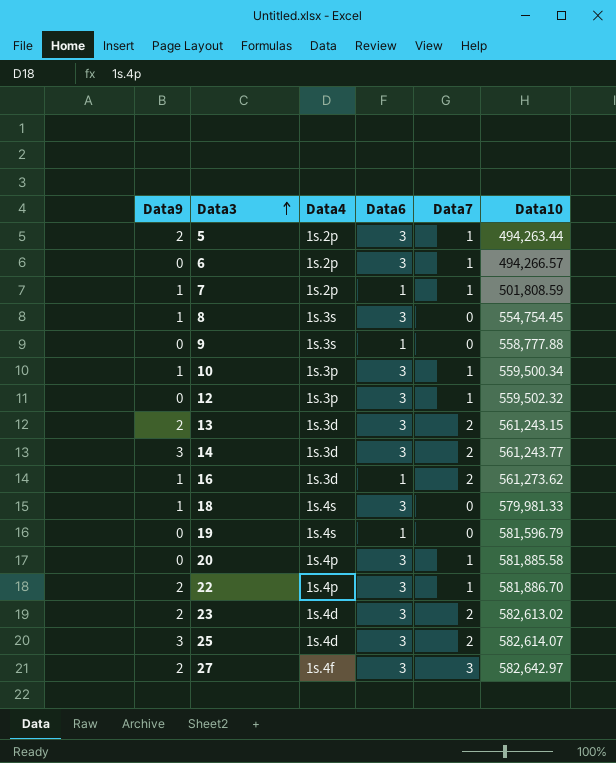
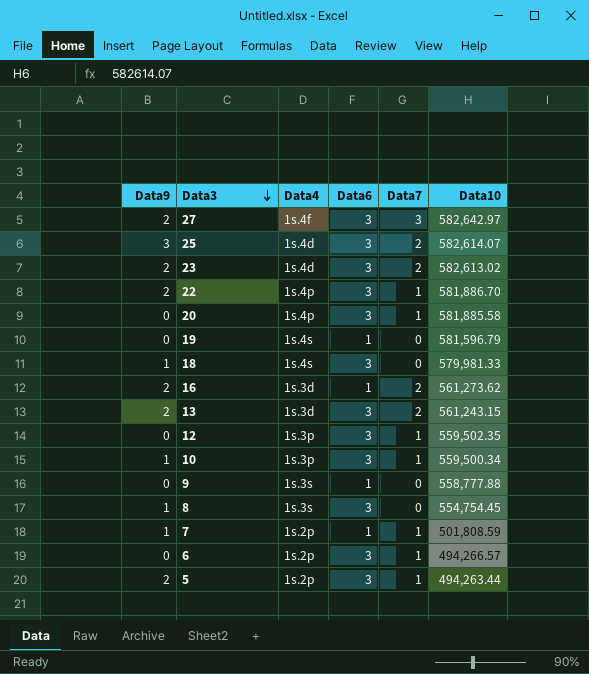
row order: Data3 ascending -> Data3 descending
row 14: 3 | 1s.3d | 3 | 2 | 561,243.77 -> none
16 | Data9: 1 -> 2
12 | Data10: 559,502.32 -> 559,502.35

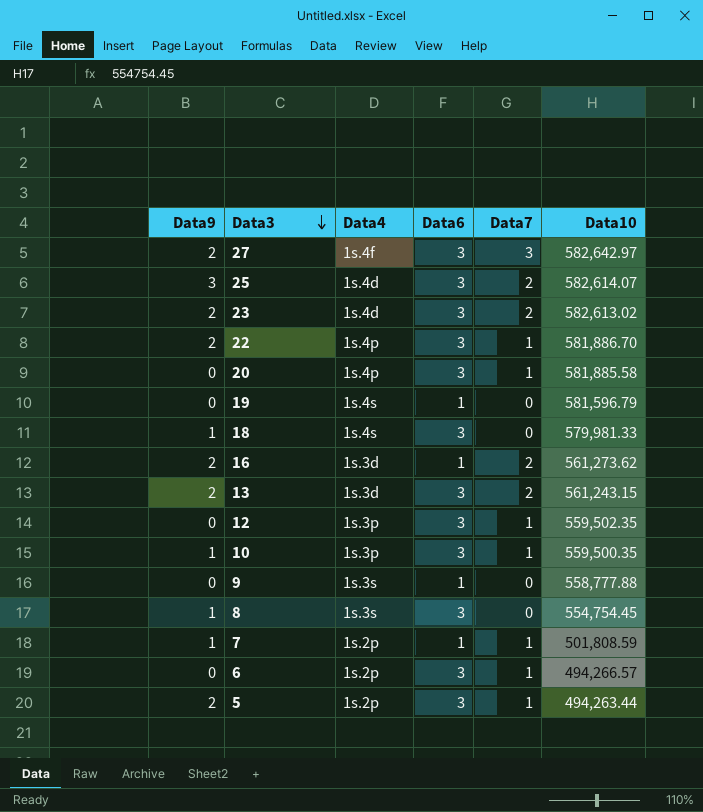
10 | Data10: 559,500.34 -> 559,500.35

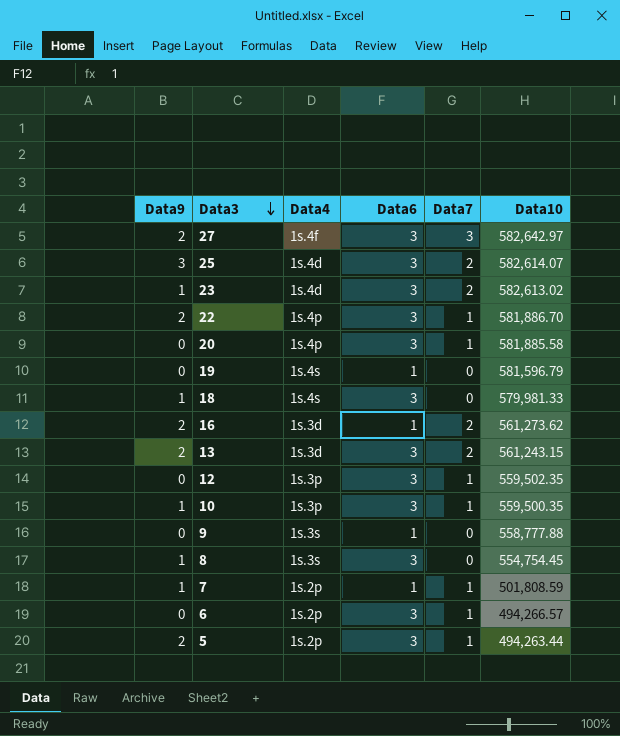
23 | Data9: 2 -> 1

